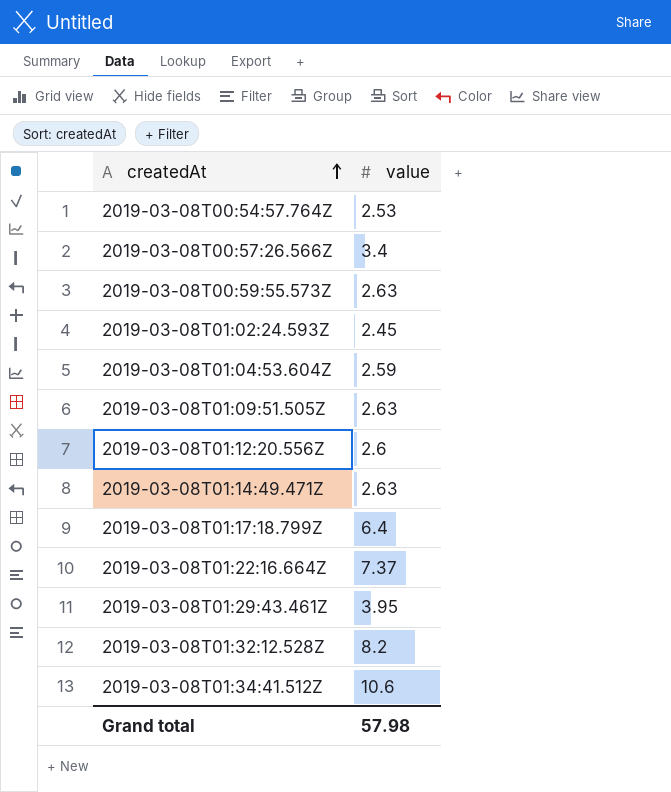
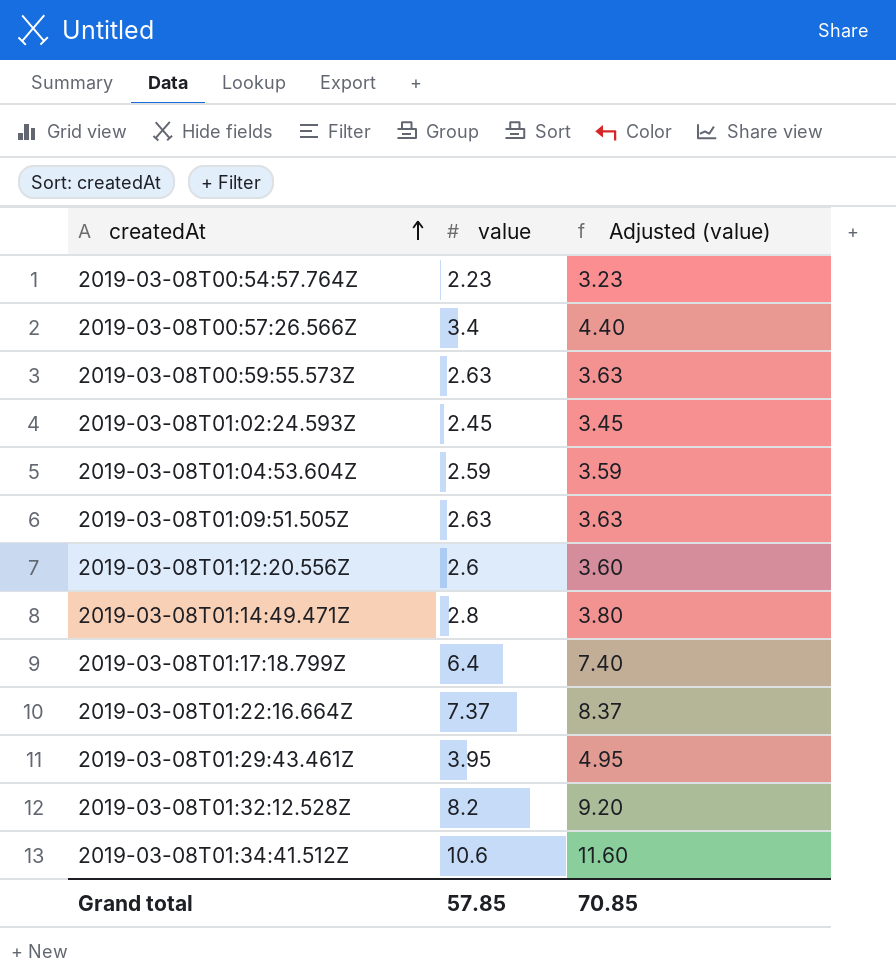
column Adjusted (value) | formula: none -> [value] + 1
2019-03-08T00:54:57.764Z | value: 2.53 -> 2.23
2019-03-08T01:14:49.471Z | value: 2.63 -> 2.8
Grand total | value: 57.98 -> 57.85

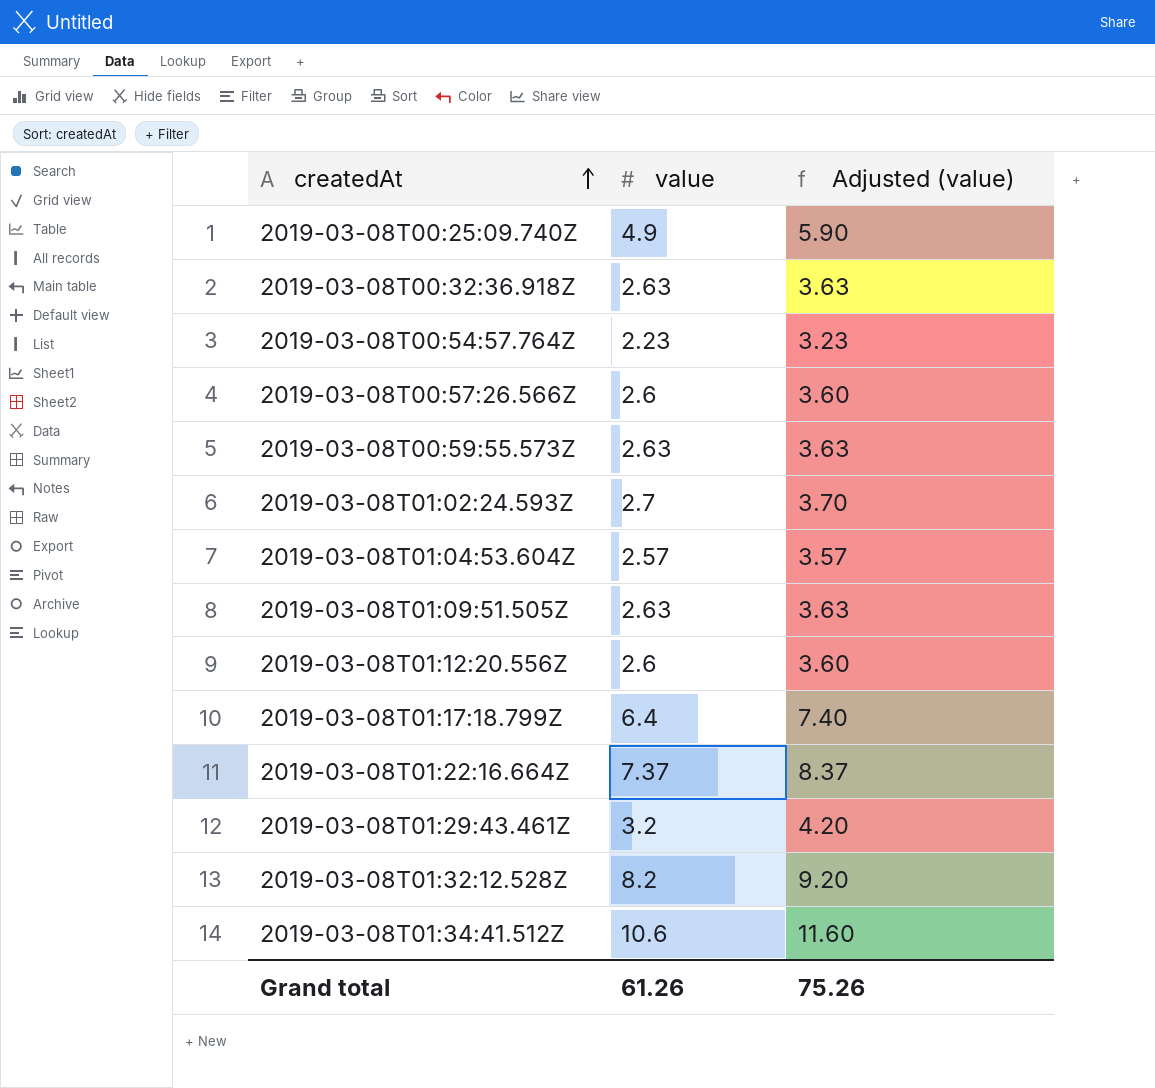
row 2019-03-08T01:14:49.471Z: 2.8 | 3.80 -> none
row 2019-03-08T00:25:09.740Z: none -> 4.9 | 5.90
row 2019-03-08T00:32:36.918Z: none -> 2.63 | 3.63
2019-03-08T00:57:26.566Z | value: 3.4 -> 2.6
2019-03-08T00:57:26.566Z | Adjusted (value): 4.40 -> 3.60
2019-03-08T01:02:24.593Z | value: 2.45 -> 2.7
2019-03-08T01:02:24.593Z | Adjusted (value): 3.45 -> 3.70
2019-03-08T01:04:53.604Z | value: 2.59 -> 2.57
2019-03-08T01:04:53.604Z | Adjusted (value): 3.59 -> 3.57
2019-03-08T01:29:43.461Z | value: 3.95 -> 3.2
2019-03-08T01:29:43.461Z | Adjusted (value): 4.95 -> 4.20
Grand total | value: 57.85 -> 61.26
Grand total | Adjusted (value): 70.85 -> 75.26

